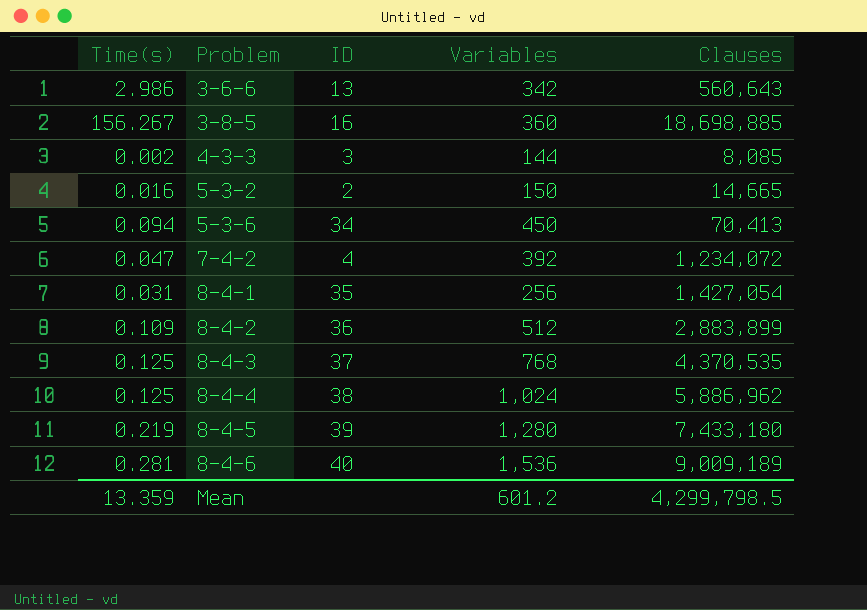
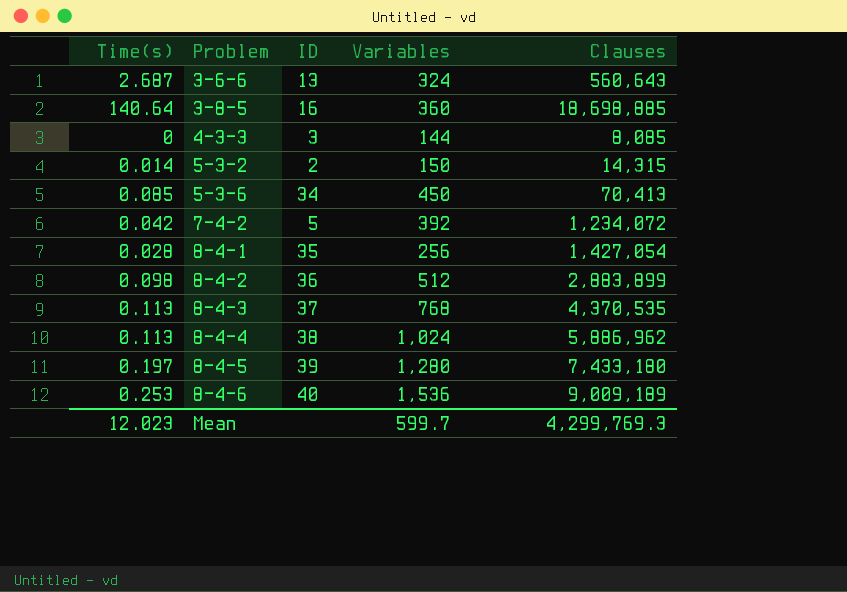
3-6-6 | Time(s): 2.986 -> 2.687
3-6-6 | Variables: 342 -> 324
3-8-5 | Time(s): 156.267 -> 140.64
4-3-3 | Time(s): 0.002 -> 0
5-3-2 | Time(s): 0.016 -> 0.014
5-3-2 | Clauses: 14,665 -> 14,315
5-3-6 | Time(s): 0.094 -> 0.085
7-4-2 | Time(s): 0.047 -> 0.042
7-4-2 | ID: 4 -> 5
8-4-1 | Time(s): 0.031 -> 0.028
8-4-2 | Time(s): 0.109 -> 0.098
8-4-3 | Time(s): 0.125 -> 0.113
8-4-4 | Time(s): 0.125 -> 0.113
8-4-5 | Time(s): 0.219 -> 0.197
8-4-6 | Time(s): 0.281 -> 0.253
Mean | Time(s): 13.359 -> 12.023
Mean | Variables: 601.2 -> 599.7
Mean | Clauses: 4,299,798.5 -> 4,299,769.3

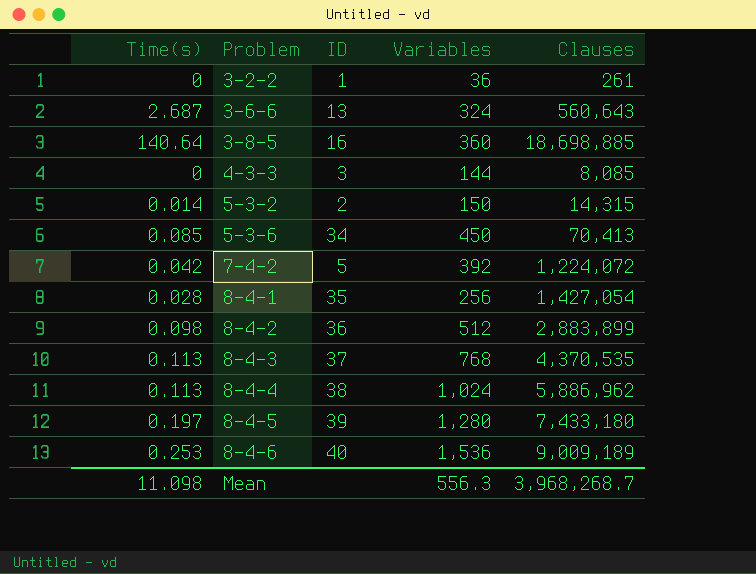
row 3-2-2: none -> 0 | 1 | 36 | 261
7-4-2 | Clauses: 1,234,072 -> 1,224,072
Mean | Time(s): 12.023 -> 11.098
Mean | Variables: 599.7 -> 556.3
Mean | Clauses: 4,299,769.3 -> 3,968,268.7

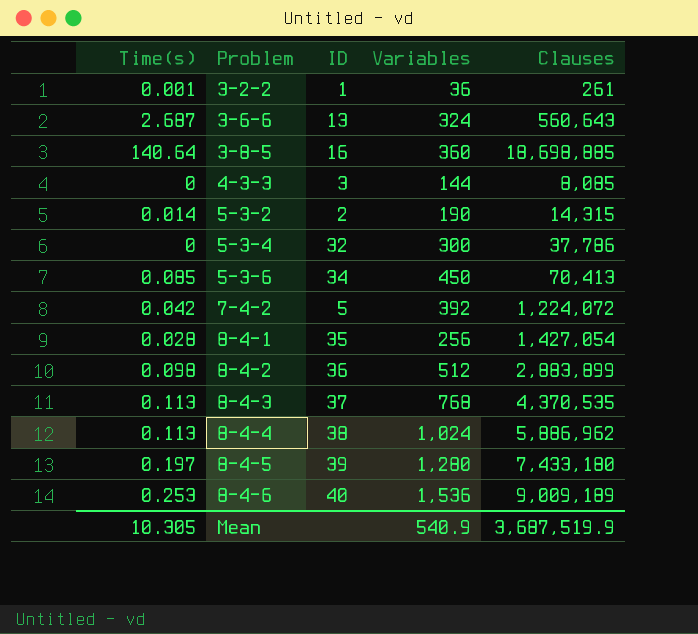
3-2-2 | Time(s): 0 -> 0.001
5-3-2 | Variables: 150 -> 190
row 5-3-4: none -> 0 | 32 | 300 | 37,786
Mean | Time(s): 11.098 -> 10.305
Mean | Variables: 556.3 -> 540.9
Mean | Clauses: 3,968,268.7 -> 3,687,519.9

